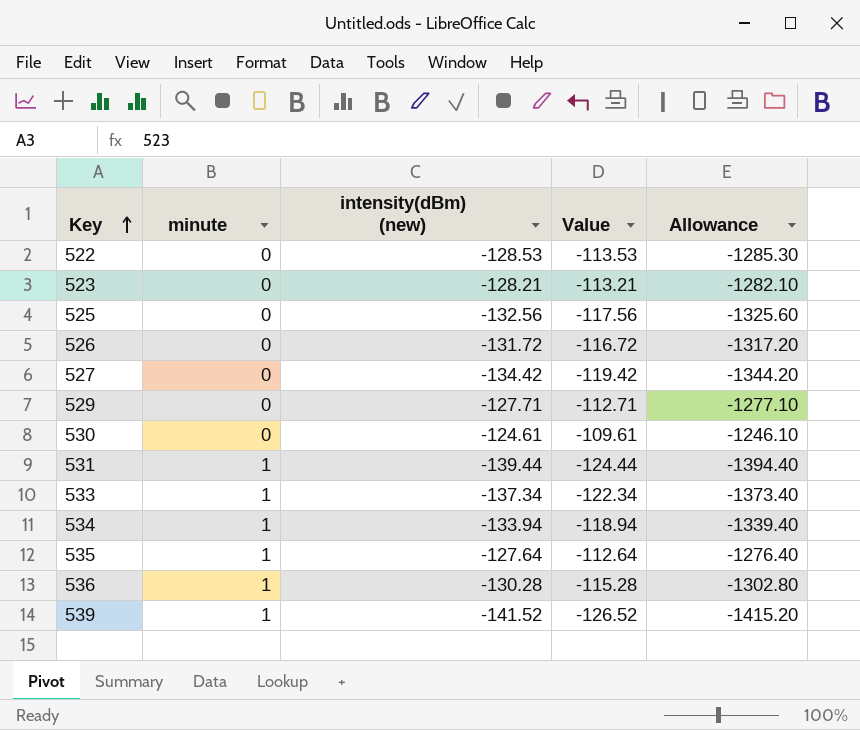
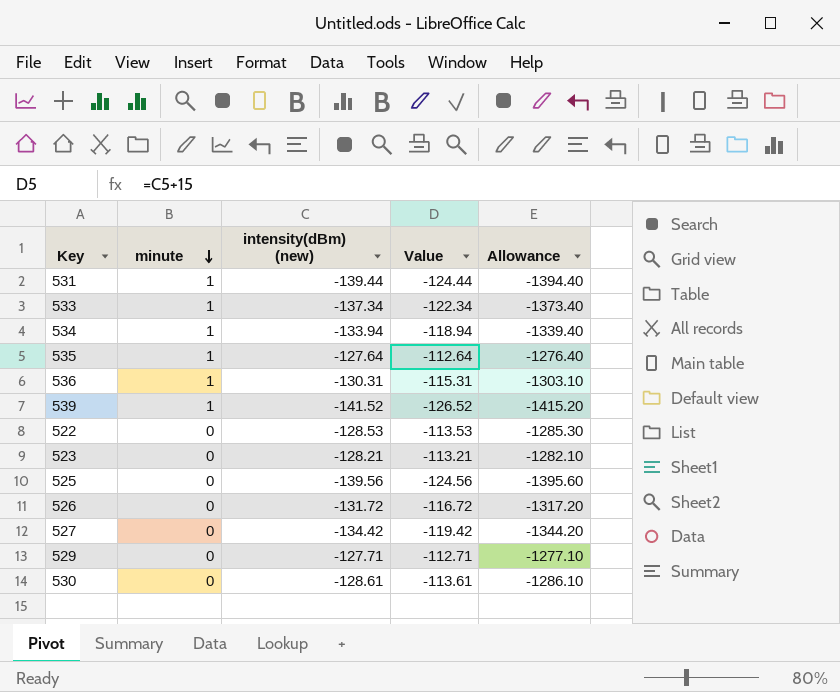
row order: Key ascending -> minute descending
536 | intensity(dBm) (new): -130.28 -> -130.31
536 | Value: -115.28 -> -115.31
536 | Allowance: -1302.80 -> -1303.10
525 | intensity(dBm) (new): -132.56 -> -139.56
525 | Value: -117.56 -> -124.56
525 | Allowance: -1325.60 -> -1395.60
530 | intensity(dBm) (new): -124.61 -> -128.61
530 | Value: -109.61 -> -113.61
530 | Allowance: -1246.10 -> -1286.10

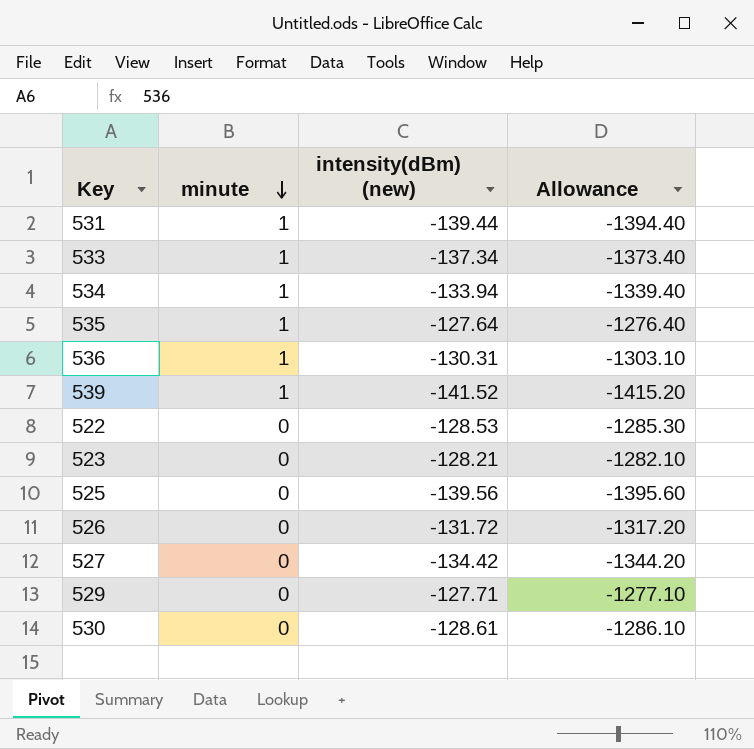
column Value | formula: [intensity(dBm) (new)] + 15 -> none

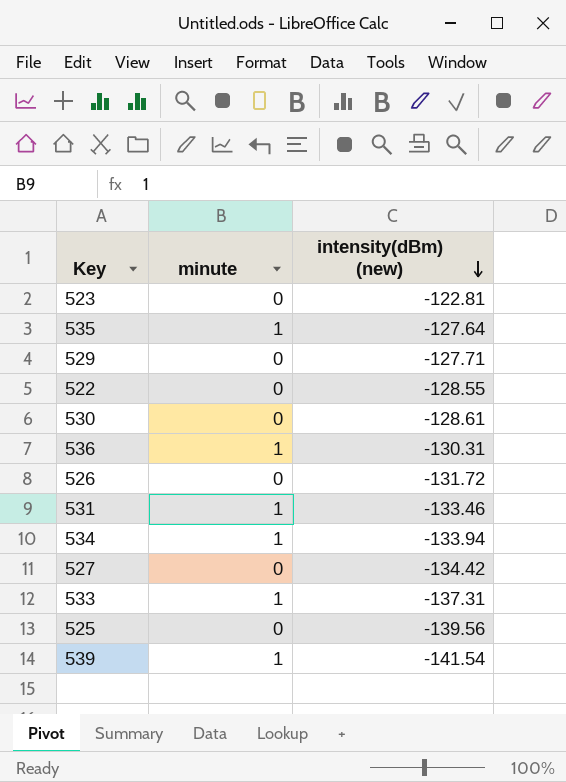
row order: minute descending -> intensity(dBm) (new) descending
column Allowance | formula: [intensity(dBm) (new)] * 10 -> none
523 | intensity(dBm) (new): -128.21 -> -122.81
522 | intensity(dBm) (new): -128.53 -> -128.55
531 | intensity(dBm) (new): -139.44 -> -133.46
533 | intensity(dBm) (new): -137.34 -> -137.31
539 | intensity(dBm) (new): -141.52 -> -141.54

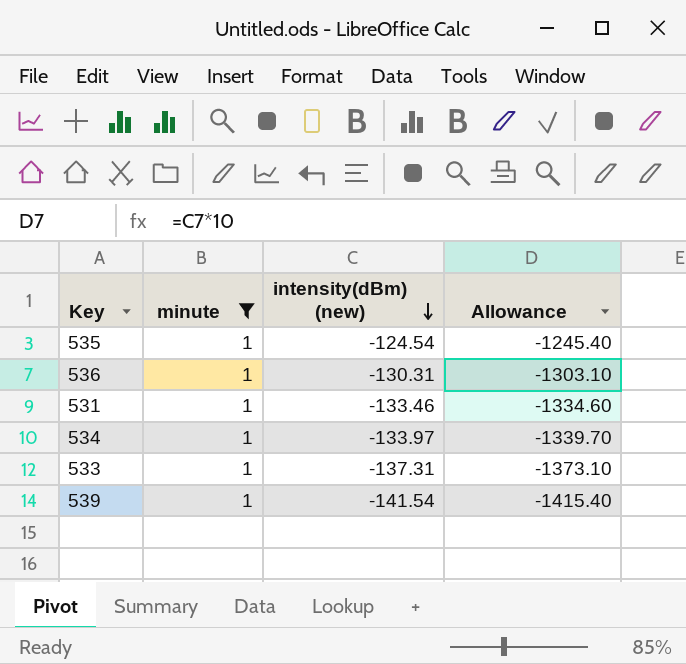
filter: none -> minute = 1
column Allowance | formula: none -> [intensity(dBm) (new)] * 10
535 | intensity(dBm) (new): -127.64 -> -124.54
534 | intensity(dBm) (new): -133.94 -> -133.97

